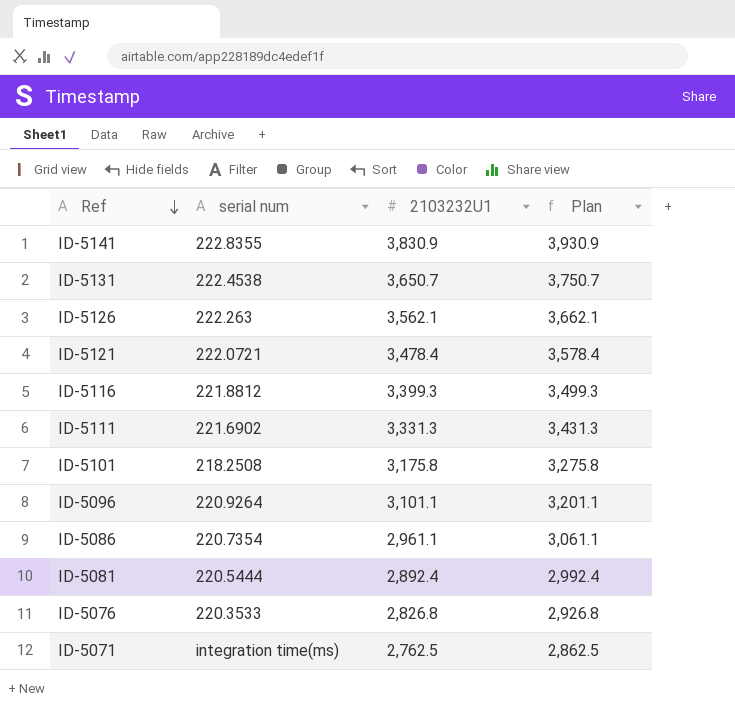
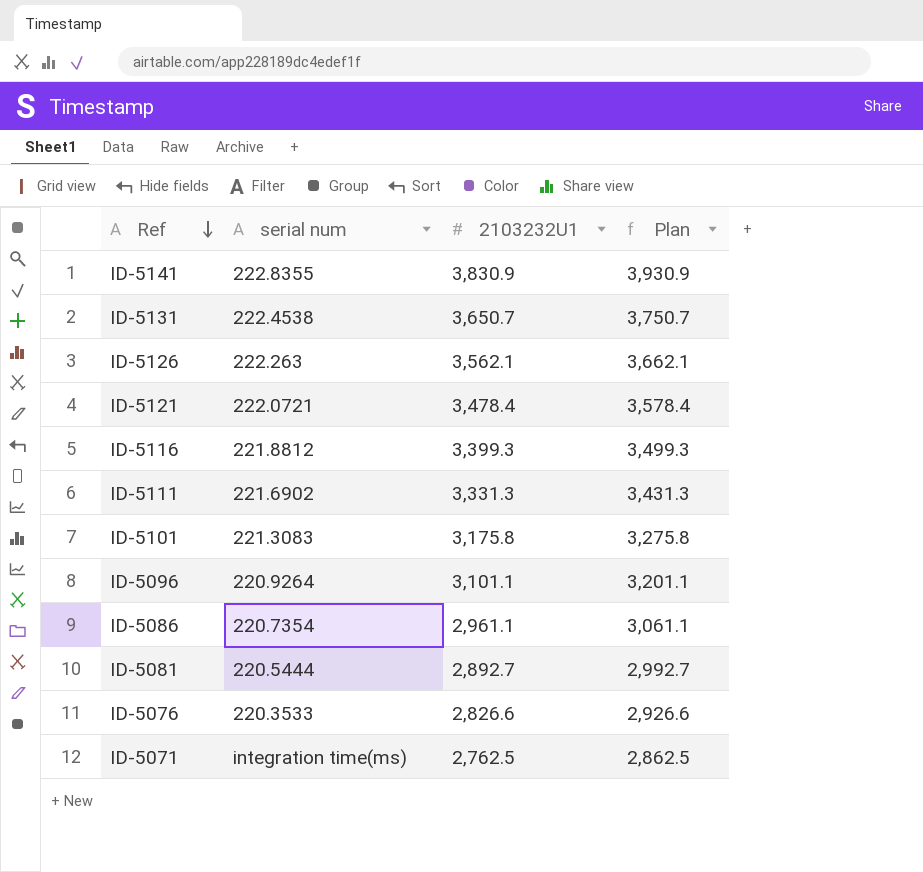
ID-5101 | serial num: 218.2508 -> 221.3083
ID-5081 | 2103232U1: 2,892.4 -> 2,892.7
ID-5081 | Plan: 2,992.4 -> 2,992.7
ID-5076 | 2103232U1: 2,826.8 -> 2,826.6
ID-5076 | Plan: 2,926.8 -> 2,926.6

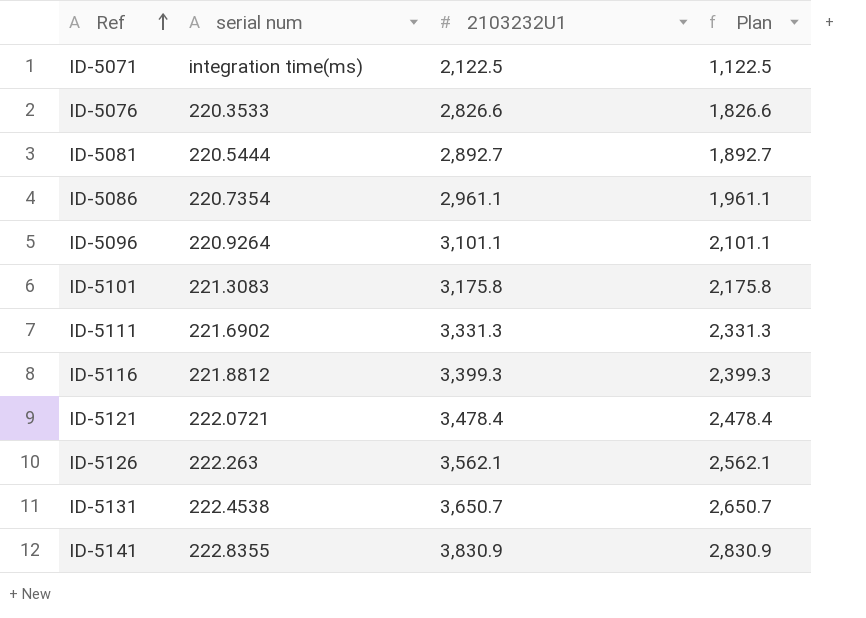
row order: Ref descending -> Ref ascending
column Plan | formula: [2103232U1] + 100 -> [2103232U1] - 1000
ID-5071 | 2103232U1: 2,762.5 -> 2,122.5

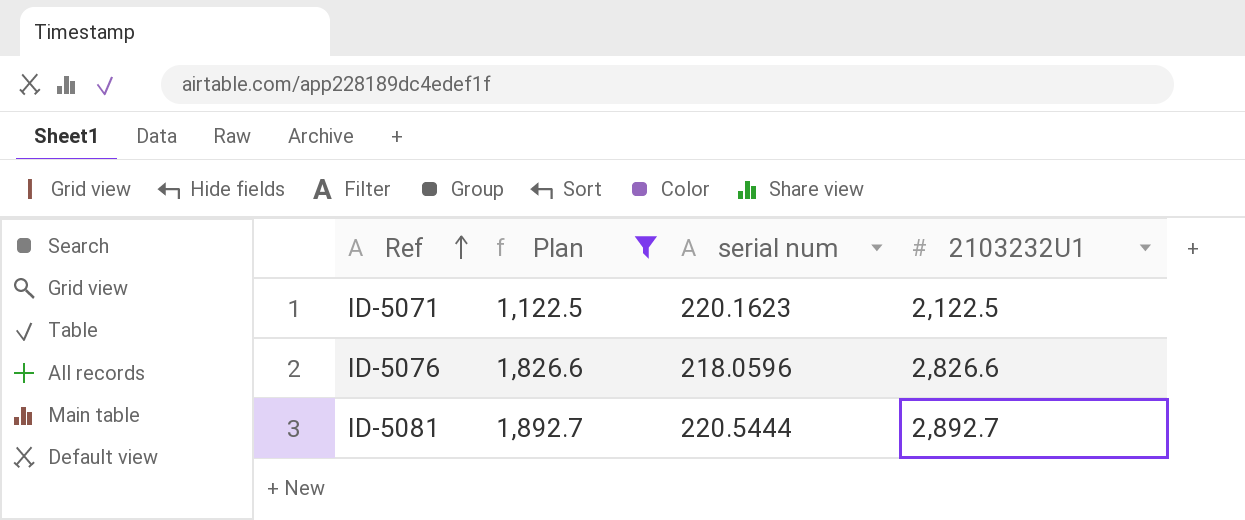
filter: none -> Plan <= 1,892.7
column Plan | position: 4 -> 2
ID-5071 | serial num: integration time(ms) -> 220.1623
ID-5076 | serial num: 220.3533 -> 218.0596

